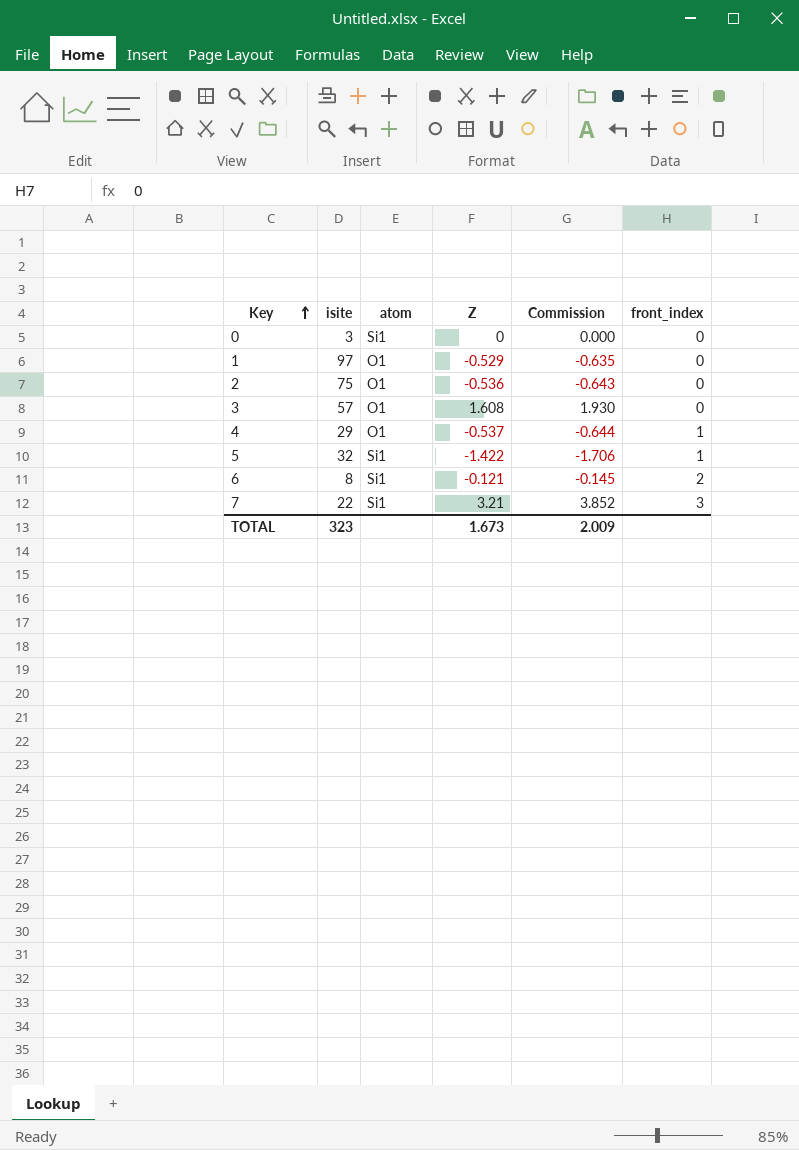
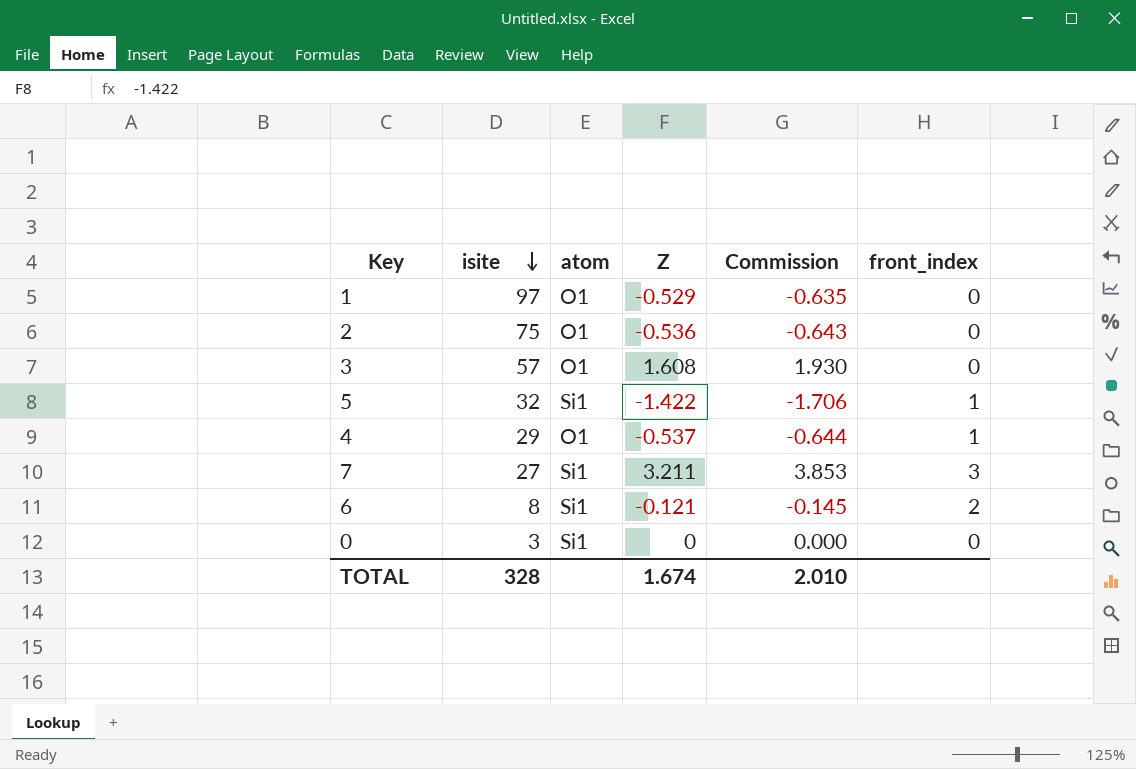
row order: Key ascending -> isite descending
7 | isite: 22 -> 27
7 | Z: 3.21 -> 3.211
7 | Commission: 3.852 -> 3.853
TOTAL | isite: 323 -> 328
TOTAL | Z: 1.673 -> 1.674
TOTAL | Commission: 2.009 -> 2.010

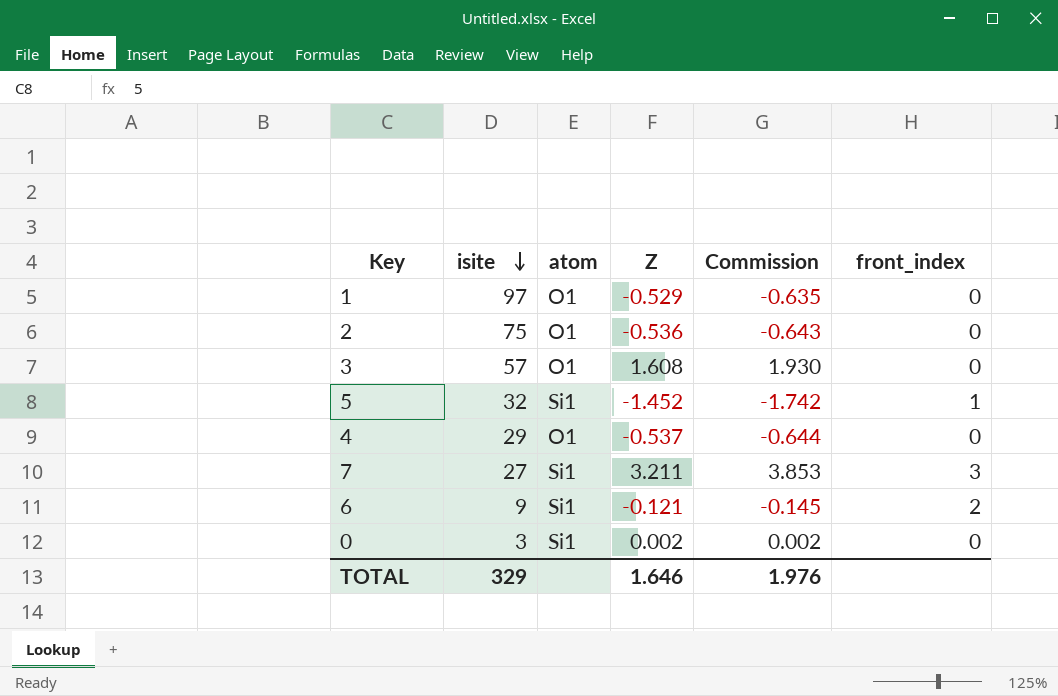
5 | Z: -1.422 -> -1.452
5 | Commission: -1.706 -> -1.742
4 | front_index: 1 -> 0
6 | isite: 8 -> 9
0 | Z: 0 -> 0.002
0 | Commission: 0.000 -> 0.002
TOTAL | isite: 328 -> 329
TOTAL | Z: 1.674 -> 1.646
TOTAL | Commission: 2.010 -> 1.976

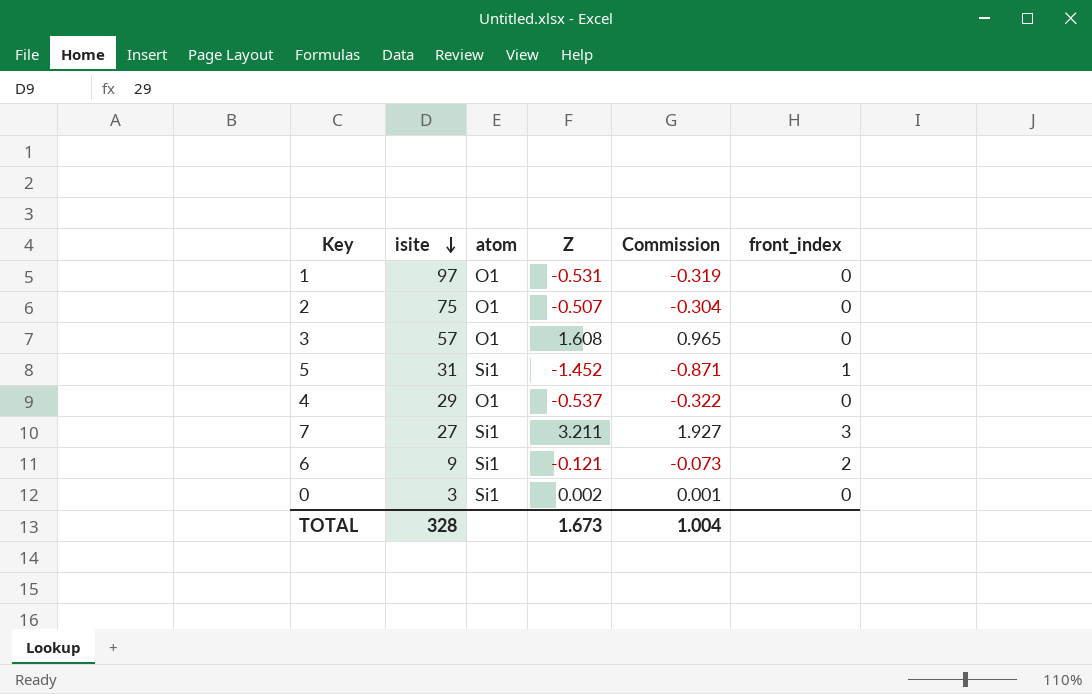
column Commission | formula: [Z] * 1.2 -> [Z] * 0.6
1 | Z: -0.529 -> -0.531
2 | Z: -0.536 -> -0.507
5 | isite: 32 -> 31
TOTAL | isite: 329 -> 328
TOTAL | Z: 1.646 -> 1.673
TOTAL | Commission: 1.976 -> 1.004

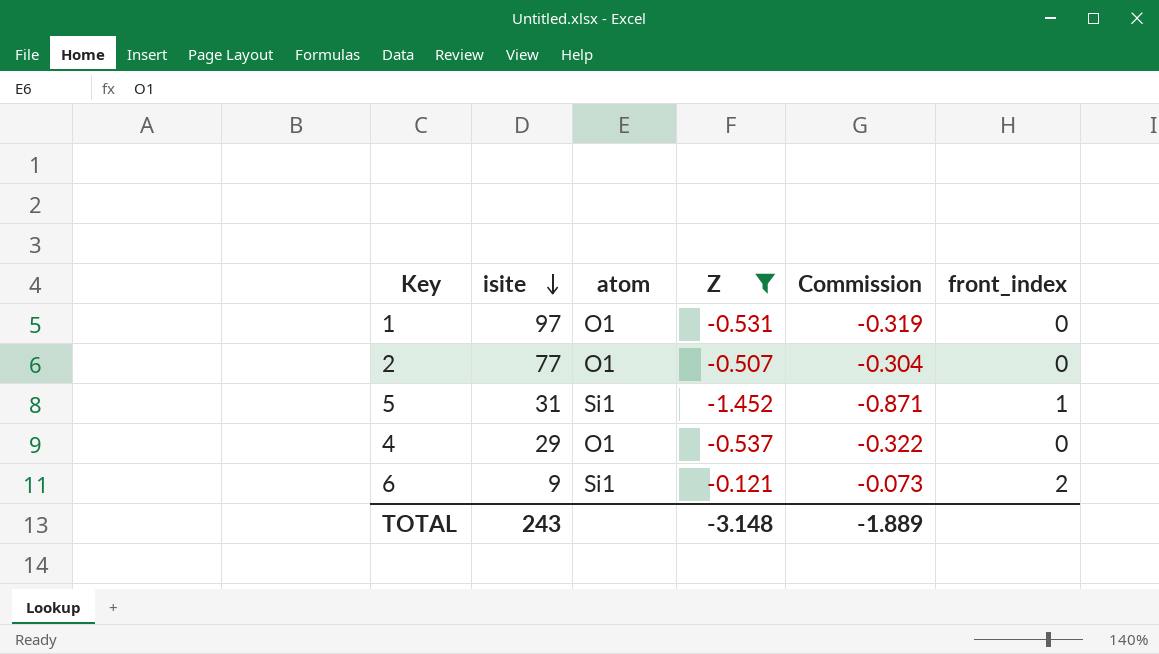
filter: none -> Z <= -0.121
2 | isite: 75 -> 77
TOTAL | isite: 328 -> 243
TOTAL | Z: 1.673 -> -3.148
TOTAL | Commission: 1.004 -> -1.889

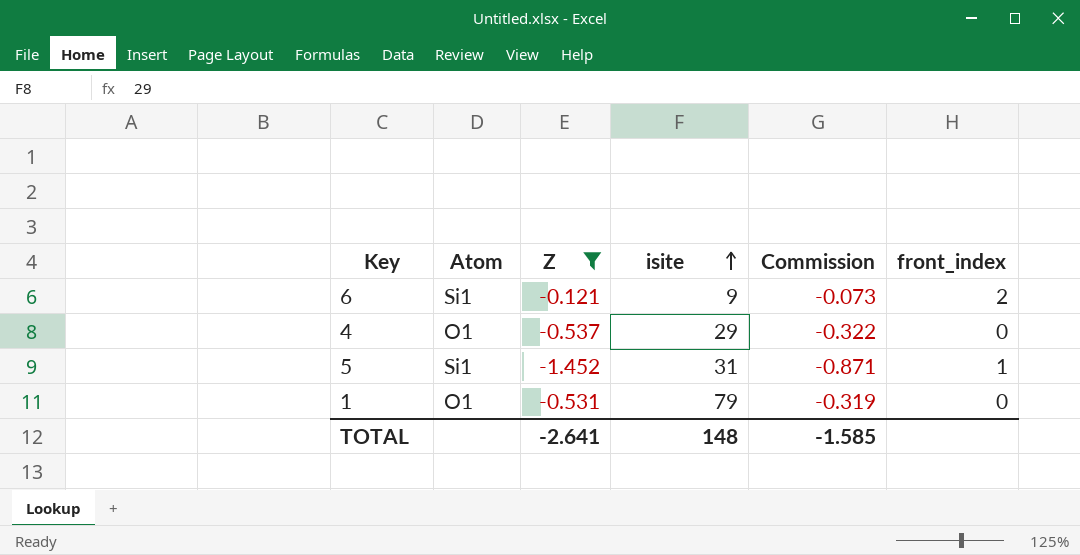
row order: isite descending -> isite ascending
column name: atom -> Atom
column isite | position: 2 -> 4
row 2: 77 | O1 | -0.507 | -0.304 | 0 -> none
1 | isite: 97 -> 79
TOTAL | Z: -3.148 -> -2.641
TOTAL | isite: 243 -> 148
TOTAL | Commission: -1.889 -> -1.585

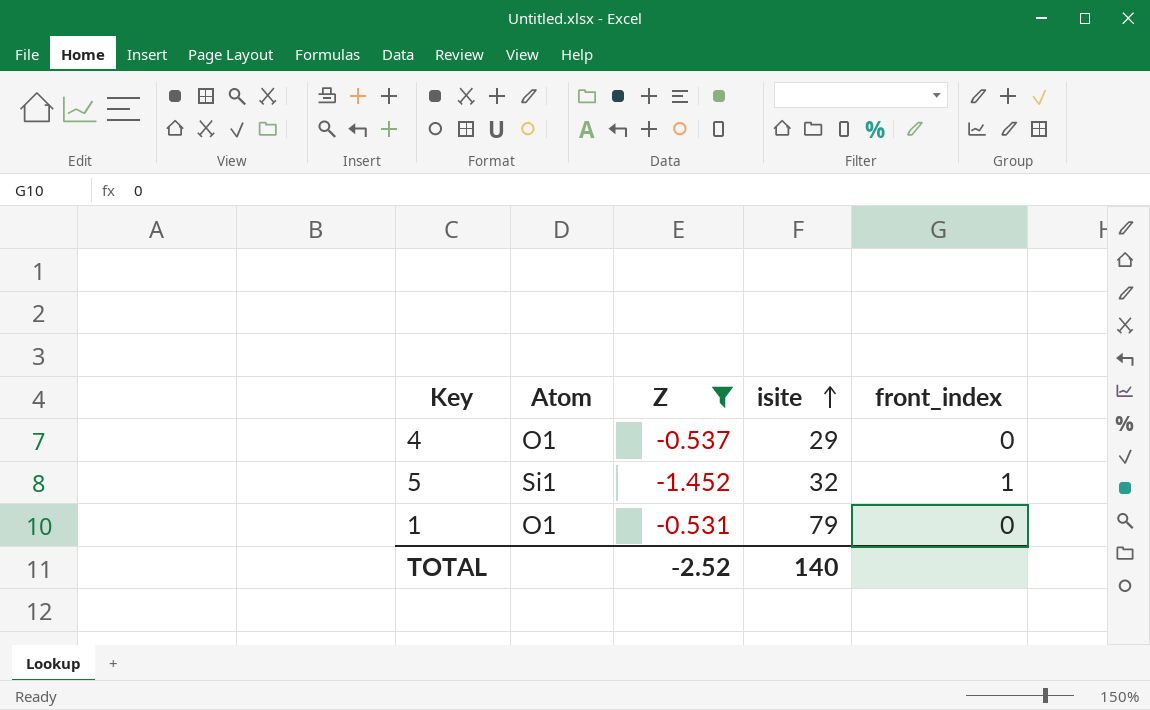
column Commission | formula: [Z] * 0.6 -> none
row 6: Si1 | -0.121 | 9 | -0.073 | 2 -> none
5 | isite: 31 -> 32
TOTAL | Z: -2.641 -> -2.52
TOTAL | isite: 148 -> 140

